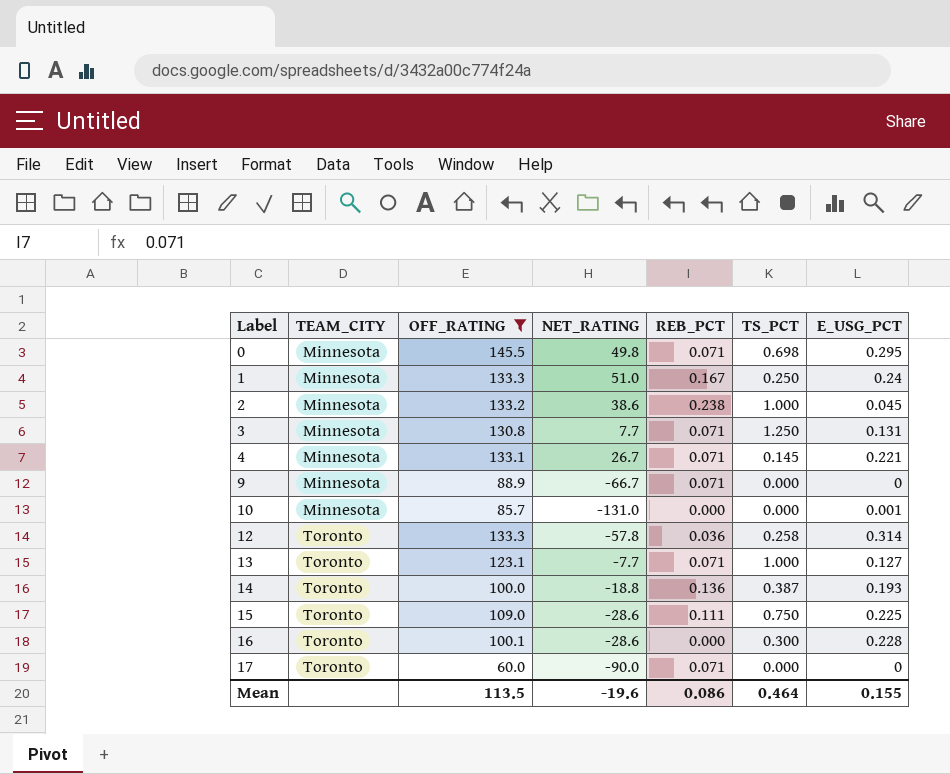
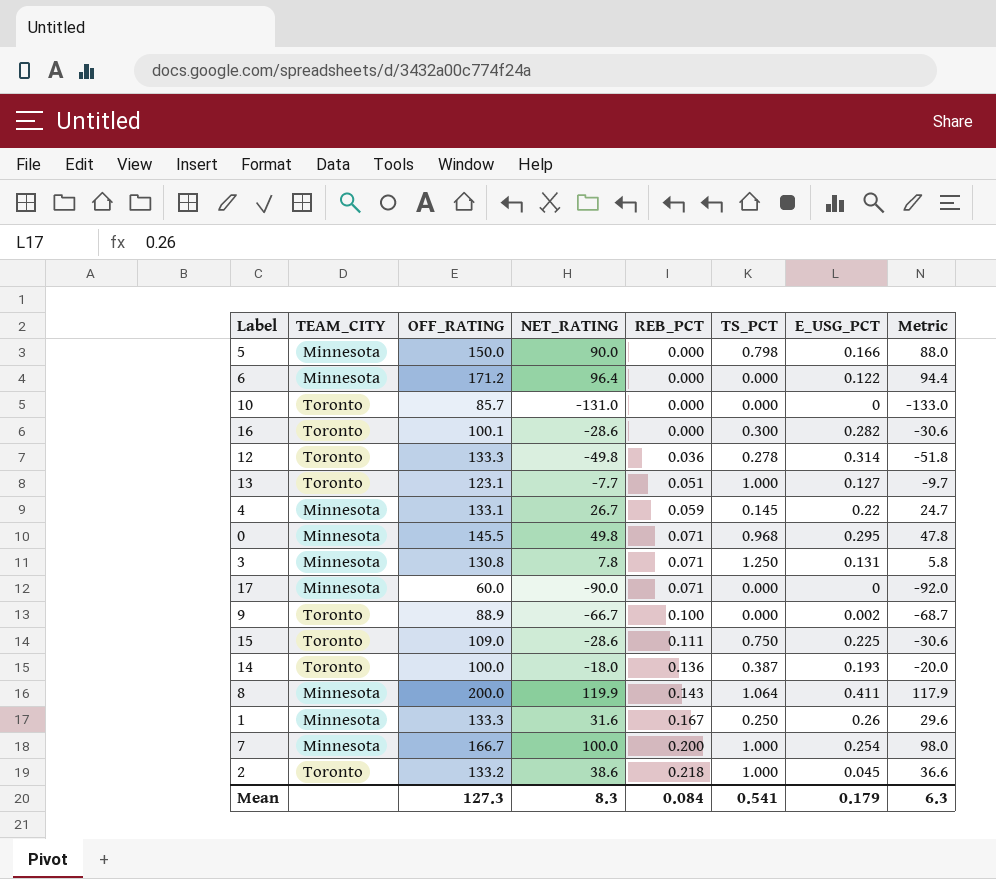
filter: OFF_RATING <= 145.5 -> none
row order: Label ascending -> REB_PCT ascending
column Metric | formula: none -> [NET_RATING] - 2
10 | TEAM_CITY: Minnesota -> Toronto
10 | E_USG_PCT: 0.001 -> 0
16 | E_USG_PCT: 0.228 -> 0.282
12 | NET_RATING: -57.8 -> -49.8
12 | TS_PCT: 0.258 -> 0.278
13 | REB_PCT: 0.071 -> 0.051
4 | REB_PCT: 0.071 -> 0.059
4 | E_USG_PCT: 0.221 -> 0.22
0 | TS_PCT: 0.698 -> 0.968
3 | NET_RATING: 7.7 -> 7.8
17 | TEAM_CITY: Toronto -> Minnesota
9 | TEAM_CITY: Minnesota -> Toronto
9 | REB_PCT: 0.071 -> 0.100
9 | E_USG_PCT: 0 -> 0.002
14 | NET_RATING: -18.8 -> -18.0
1 | NET_RATING: 51.0 -> 31.6
1 | E_USG_PCT: 0.24 -> 0.26
2 | TEAM_CITY: Minnesota -> Toronto
2 | REB_PCT: 0.238 -> 0.218
Mean | OFF_RATING: 113.5 -> 127.3
Mean | NET_RATING: -19.6 -> 8.3
Mean | REB_PCT: 0.086 -> 0.084
Mean | TS_PCT: 0.464 -> 0.541
Mean | E_USG_PCT: 0.155 -> 0.179

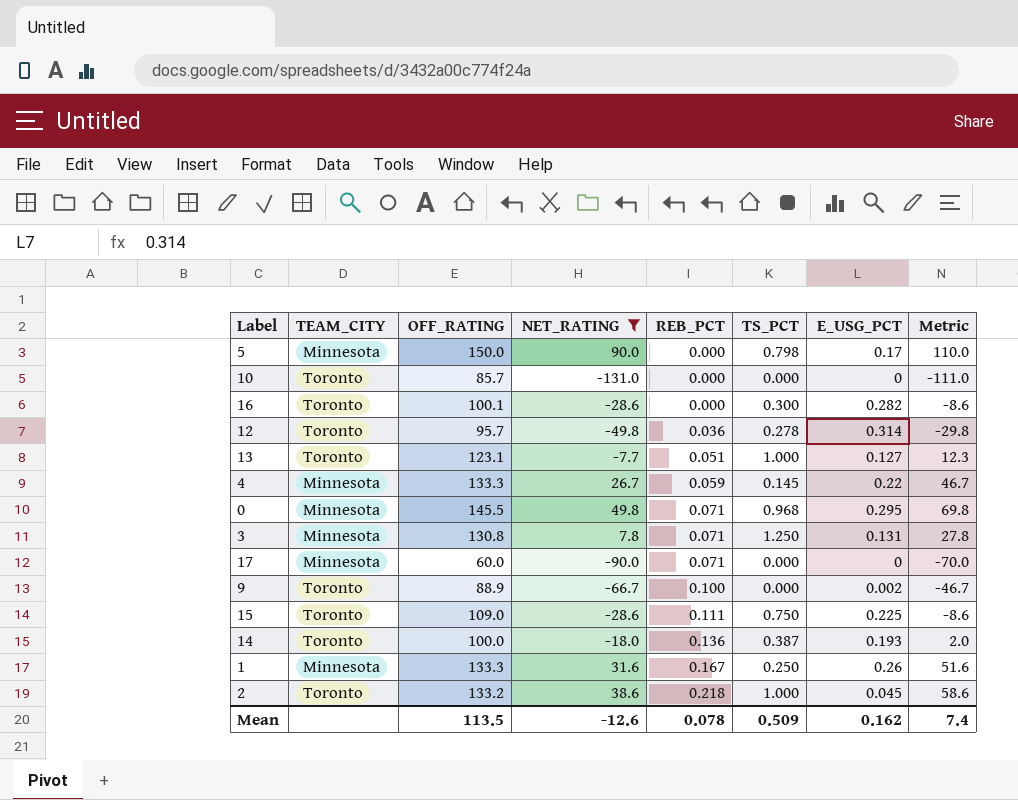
filter: none -> NET_RATING <= 90.0
column Metric | formula: [NET_RATING] - 2 -> [NET_RATING] + 20
5 | E_USG_PCT: 0.166 -> 0.17
12 | OFF_RATING: 133.3 -> 95.7
4 | OFF_RATING: 133.1 -> 133.3
Mean | OFF_RATING: 127.3 -> 113.5
Mean | NET_RATING: 8.3 -> -12.6
Mean | REB_PCT: 0.084 -> 0.078
Mean | TS_PCT: 0.541 -> 0.509
Mean | E_USG_PCT: 0.179 -> 0.162
Mean | Metric: 6.3 -> 7.4

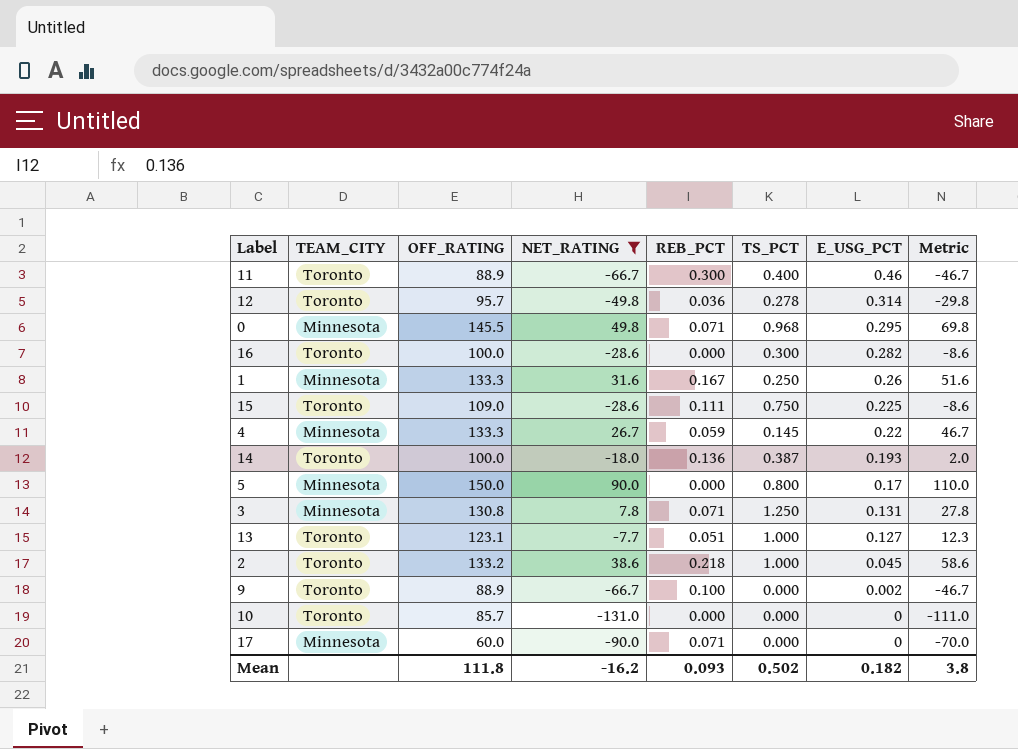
row order: REB_PCT ascending -> E_USG_PCT descending
row 11: none -> Toronto | 88.9 | -66.7 | 0.300 | 0.400 | 0.46 | -46.7
16 | OFF_RATING: 100.1 -> 100.0
5 | TS_PCT: 0.798 -> 0.800
Mean | OFF_RATING: 113.5 -> 111.8
Mean | NET_RATING: -12.6 -> -16.2
Mean | REB_PCT: 0.078 -> 0.093
Mean | TS_PCT: 0.509 -> 0.502
Mean | E_USG_PCT: 0.162 -> 0.182
Mean | Metric: 7.4 -> 3.8

